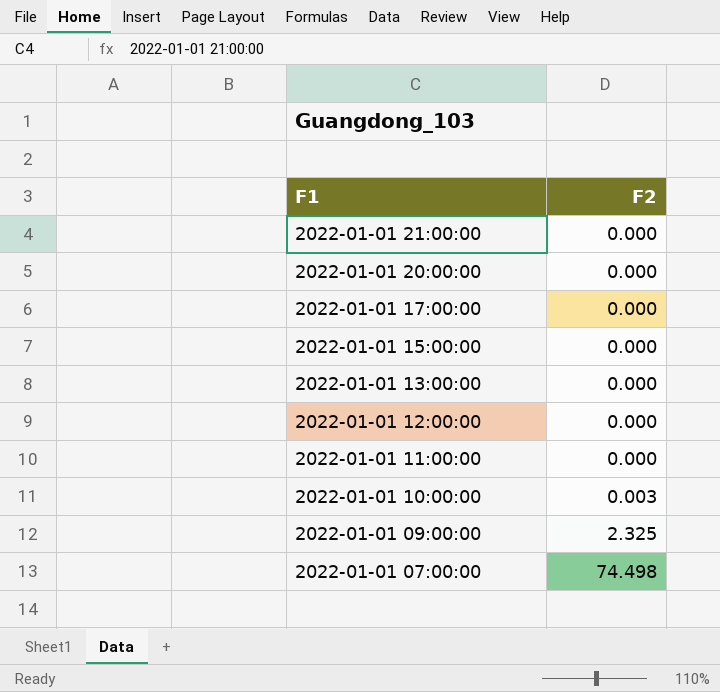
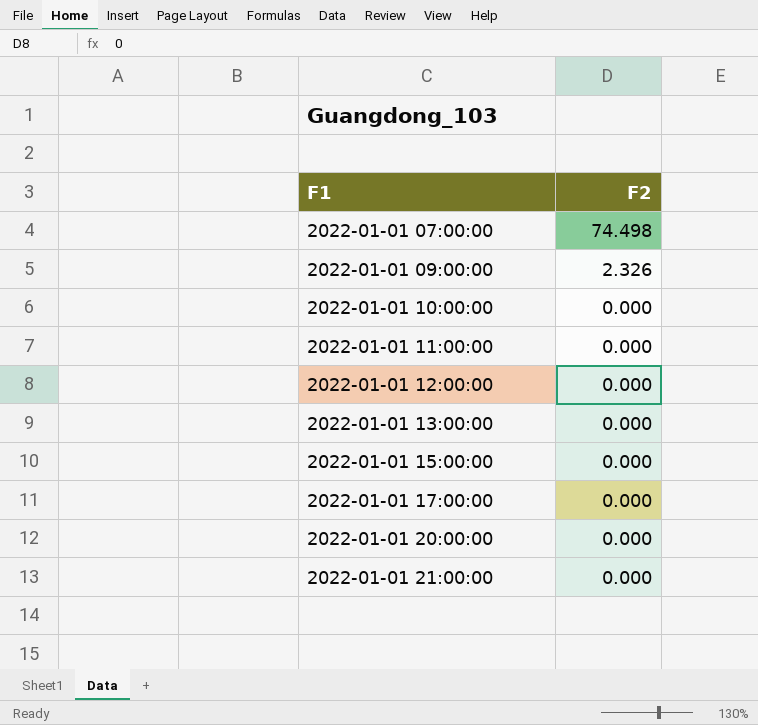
row order: F1 descending -> F1 ascending
2022-01-01 09:00:00 | F2: 2.325 -> 2.326
2022-01-01 10:00:00 | F2: 0.003 -> 0.000

